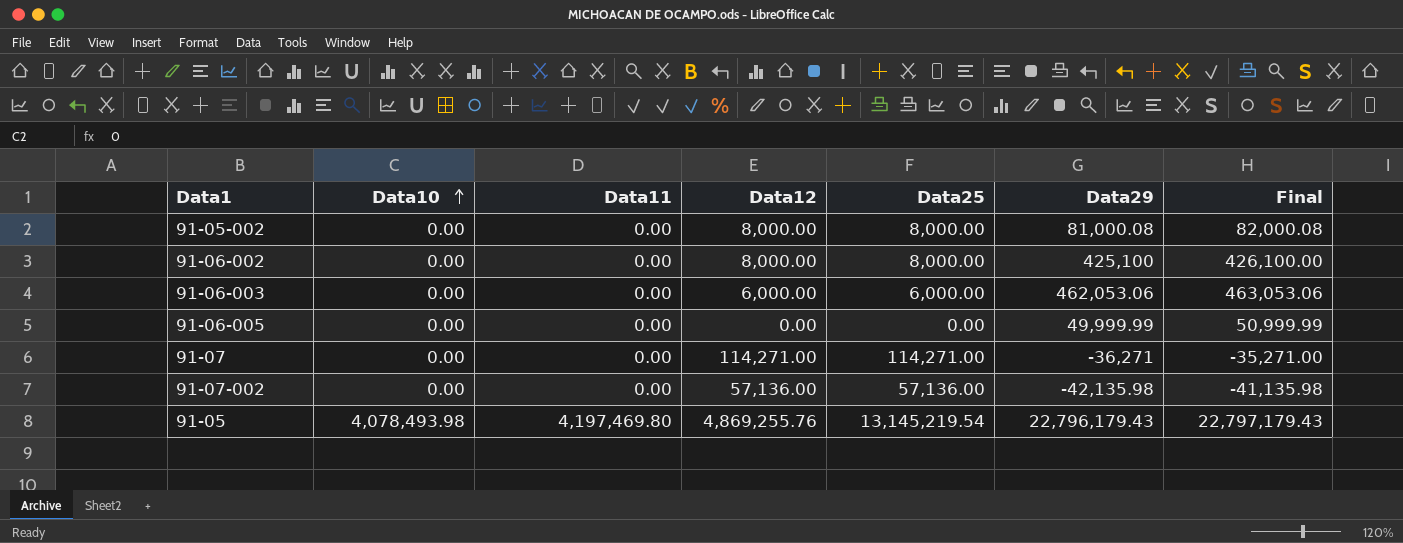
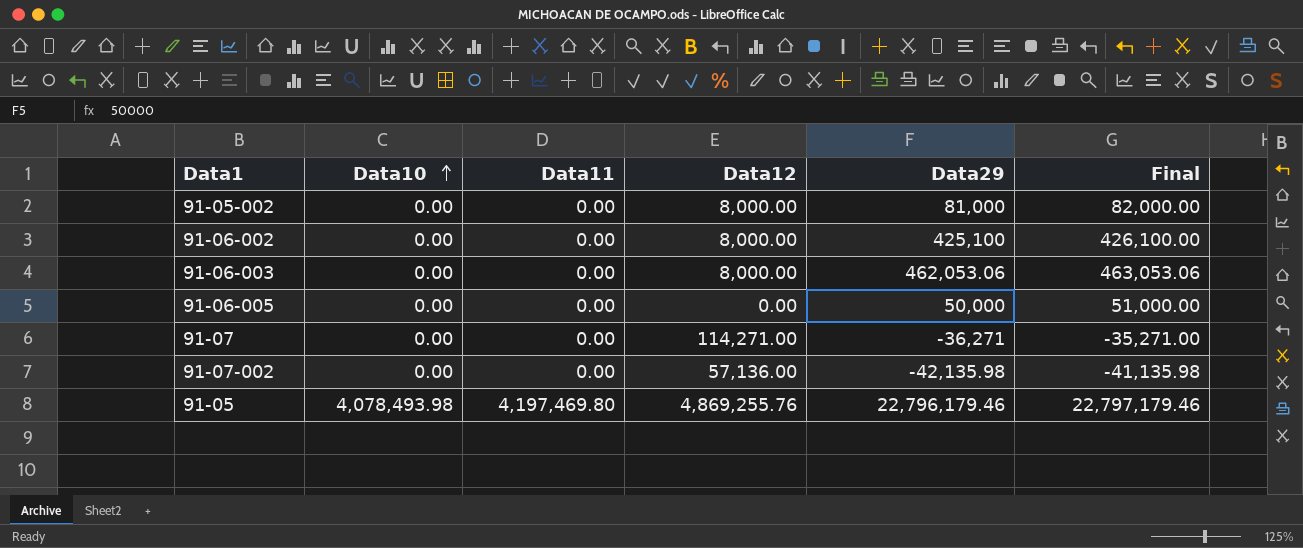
column Data25 | formula: [Data10] + [Data11] + [Data12] -> none
91-05-002 | Data29: 81,000.08 -> 81,000
91-05-002 | Final: 82,000.08 -> 82,000.00
91-06-003 | Data12: 6,000.00 -> 8,000.00
91-06-005 | Data29: 49,999.99 -> 50,000
91-06-005 | Final: 50,999.99 -> 51,000.00
91-05 | Data29: 22,796,179.43 -> 22,796,179.46
91-05 | Final: 22,797,179.43 -> 22,797,179.46

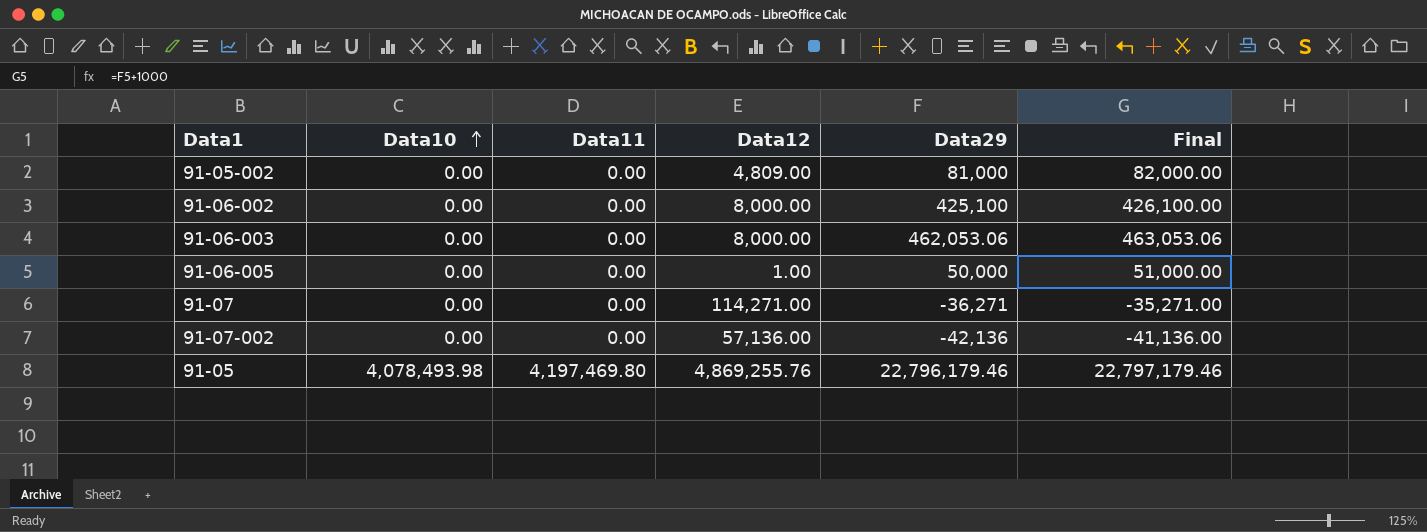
91-05-002 | Data12: 8,000.00 -> 4,809.00
91-06-005 | Data12: 0.00 -> 1.00
91-07-002 | Data29: -42,135.98 -> -42,136
91-07-002 | Final: -41,135.98 -> -41,136.00

